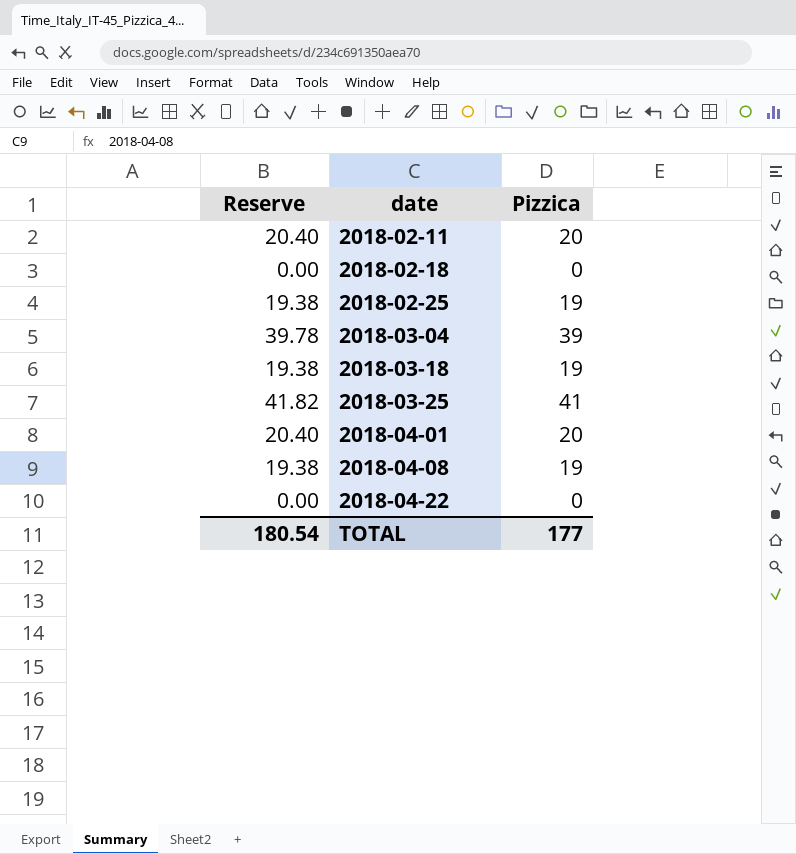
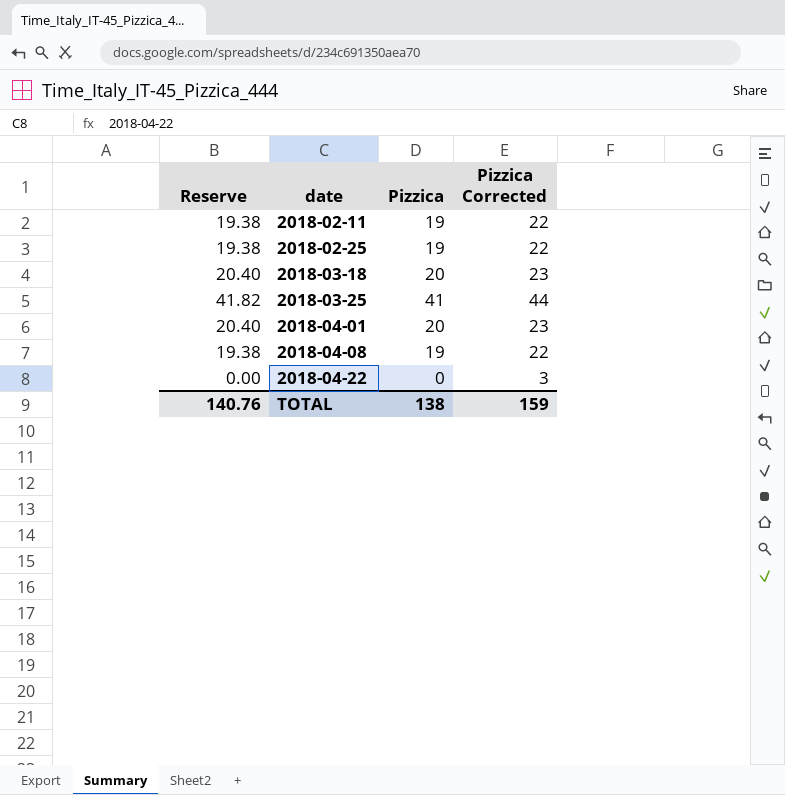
column Pizzica Corrected | formula: none -> [Pizzica] + 3
row 2018-02-18: 0.00 | 0 -> none
row 2018-03-04: 39.78 | 39 -> none
2018-02-11 | Reserve: 20.40 -> 19.38
2018-02-11 | Pizzica: 20 -> 19
2018-03-18 | Reserve: 19.38 -> 20.40
2018-03-18 | Pizzica: 19 -> 20
TOTAL | Reserve: 180.54 -> 140.76
TOTAL | Pizzica: 177 -> 138

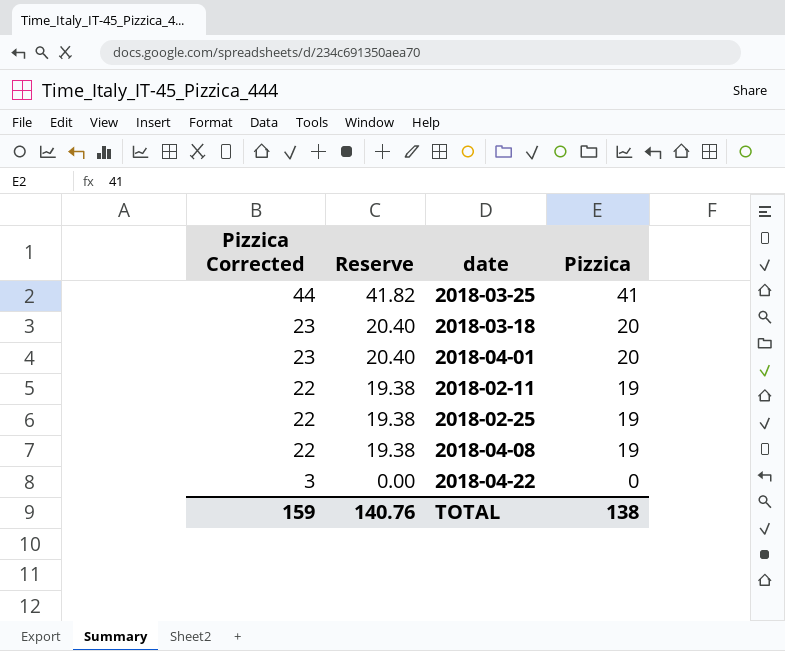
row order: date ascending -> Pizzica Corrected descending
column Pizzica Corrected | position: 4 -> 1

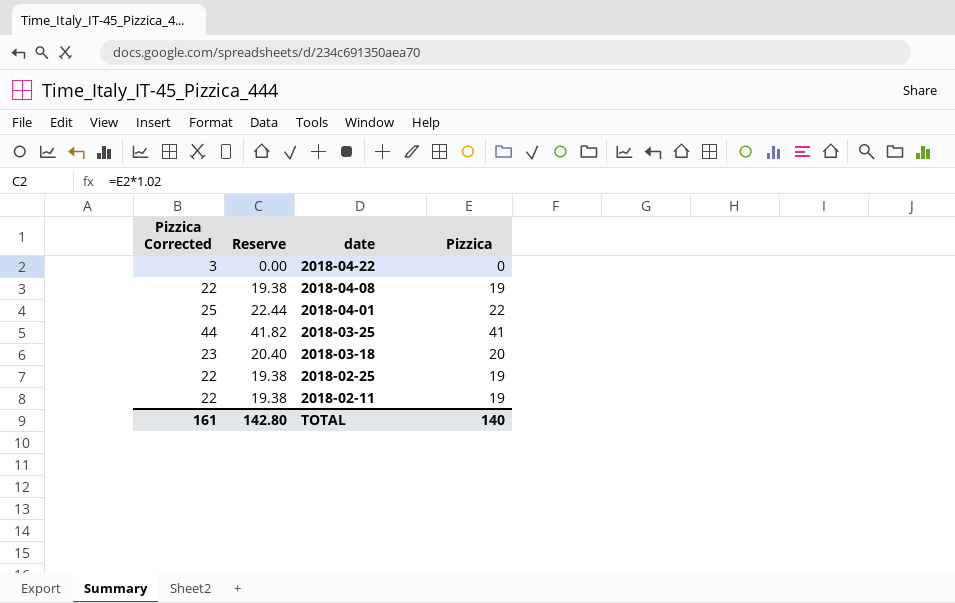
row order: Pizzica Corrected descending -> date descending
2018-04-01 | Pizzica Corrected: 23 -> 25
2018-04-01 | Reserve: 20.40 -> 22.44
2018-04-01 | Pizzica: 20 -> 22
TOTAL | Pizzica Corrected: 159 -> 161
TOTAL | Reserve: 140.76 -> 142.80
TOTAL | Pizzica: 138 -> 140

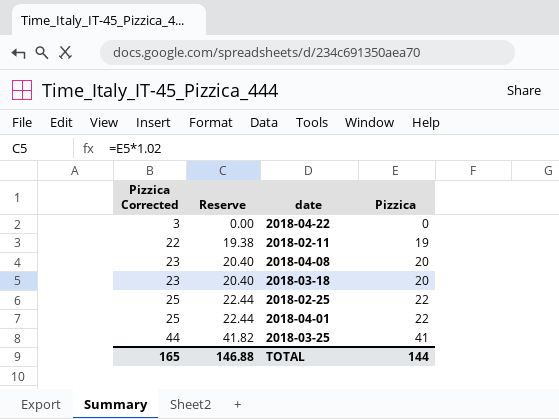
row order: date descending -> Pizzica Corrected ascending
2018-04-08 | Pizzica Corrected: 22 -> 23
2018-04-08 | Reserve: 19.38 -> 20.40
2018-04-08 | Pizzica: 19 -> 20
2018-02-25 | Pizzica Corrected: 22 -> 25
2018-02-25 | Reserve: 19.38 -> 22.44
2018-02-25 | Pizzica: 19 -> 22
TOTAL | Pizzica Corrected: 161 -> 165
TOTAL | Reserve: 142.80 -> 146.88
TOTAL | Pizzica: 140 -> 144

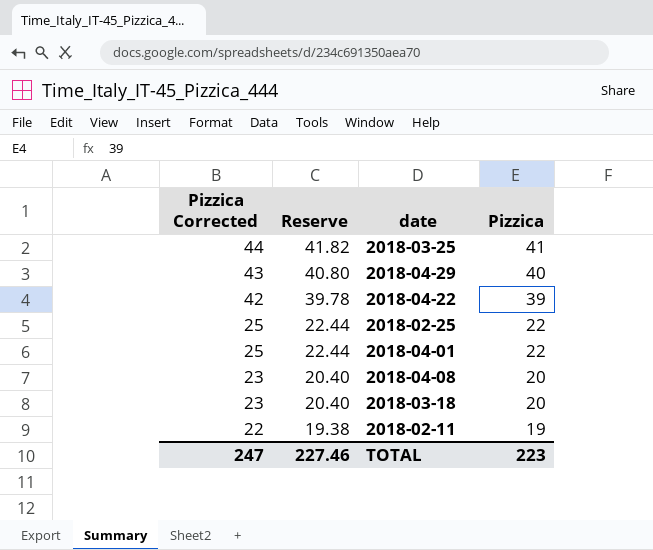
row order: Pizzica Corrected ascending -> Pizzica Corrected descending
row 2018-04-29: none -> 43 | 40.80 | 40
2018-04-22 | Pizzica Corrected: 3 -> 42
2018-04-22 | Reserve: 0.00 -> 39.78
2018-04-22 | Pizzica: 0 -> 39
TOTAL | Pizzica Corrected: 165 -> 247
TOTAL | Reserve: 146.88 -> 227.46
TOTAL | Pizzica: 144 -> 223

